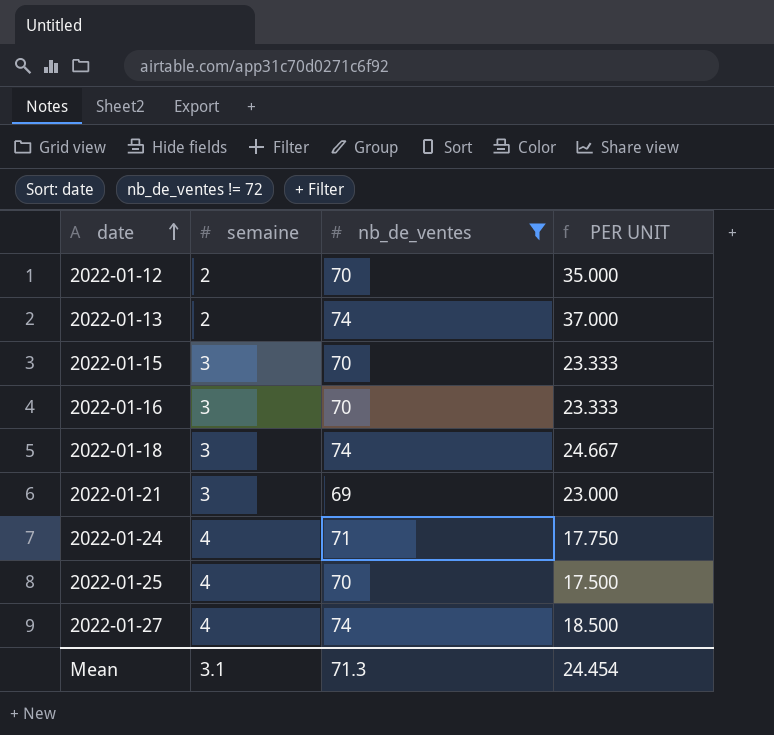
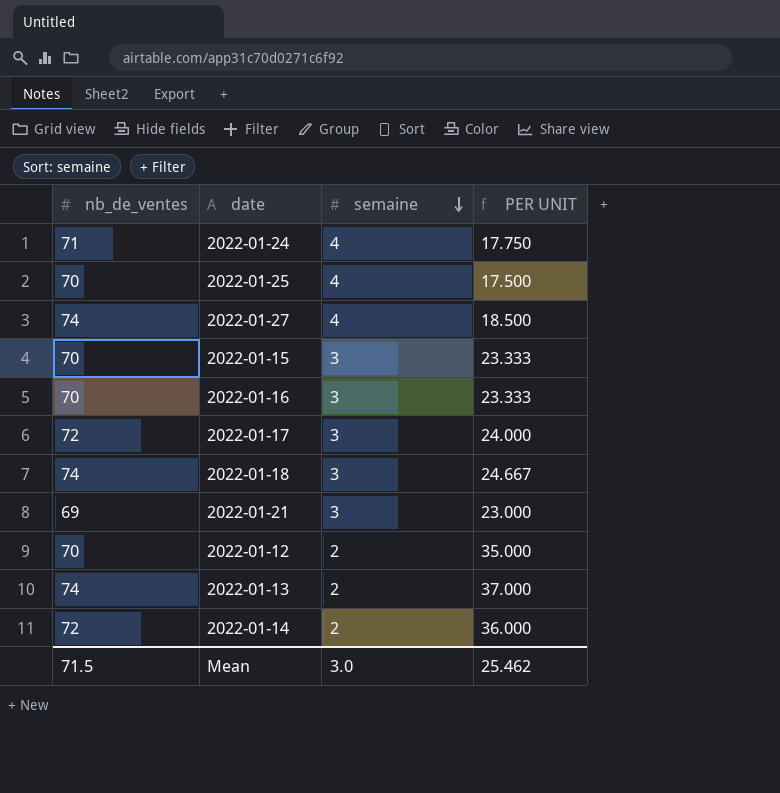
filter: nb_de_ventes != 72 -> none
row order: date ascending -> semaine descending
column nb_de_ventes | position: 3 -> 1
Mean | nb_de_ventes: 71.3 -> 71.5
Mean | semaine: 3.1 -> 3.0
Mean | PER UNIT: 24.454 -> 25.462

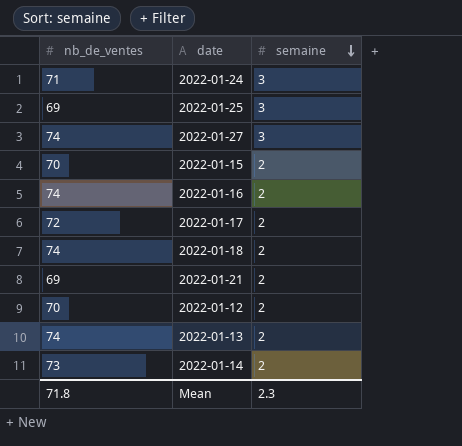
column PER UNIT | formula: [nb_de_ventes] / [semaine] -> none
2022-01-24 | semaine: 4 -> 3
2022-01-25 | nb_de_ventes: 70 -> 69
2022-01-25 | semaine: 4 -> 3
2022-01-27 | semaine: 4 -> 3
2022-01-15 | semaine: 3 -> 2
2022-01-16 | nb_de_ventes: 70 -> 74
2022-01-16 | semaine: 3 -> 2
2022-01-17 | semaine: 3 -> 2
2022-01-18 | semaine: 3 -> 2
2022-01-21 | semaine: 3 -> 2
2022-01-14 | nb_de_ventes: 72 -> 73
Mean | nb_de_ventes: 71.5 -> 71.8
Mean | semaine: 3.0 -> 2.3

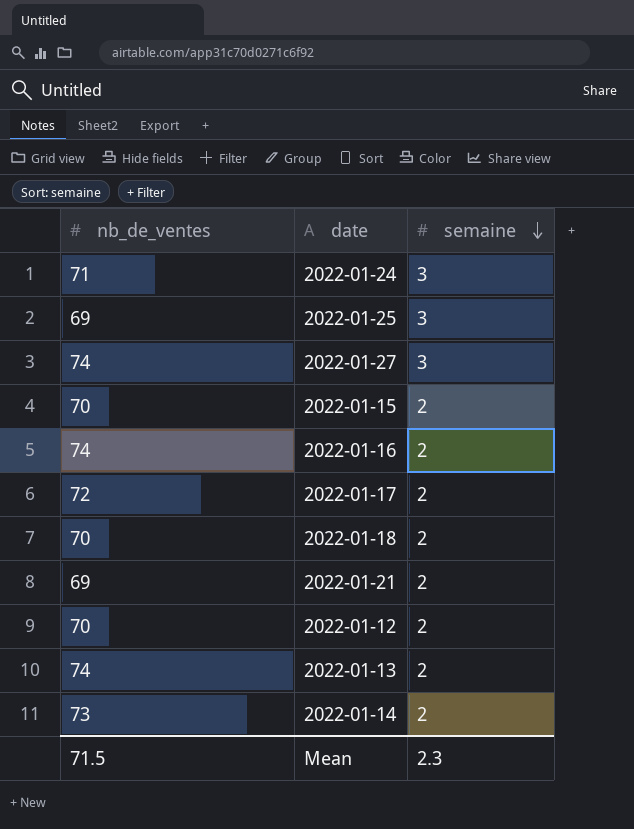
2022-01-18 | nb_de_ventes: 74 -> 70
Mean | nb_de_ventes: 71.8 -> 71.5

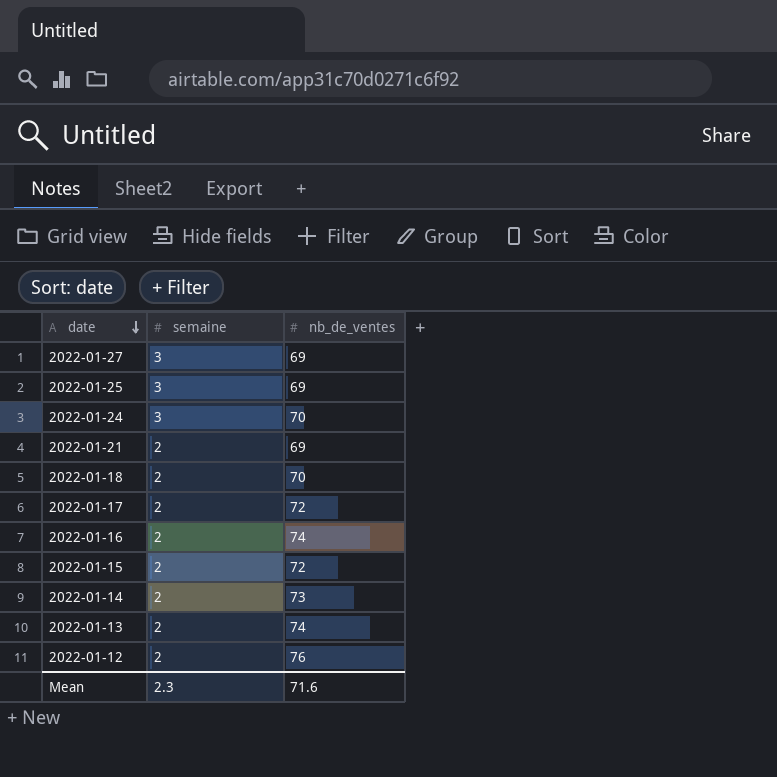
row order: semaine descending -> date descending
column nb_de_ventes | position: 1 -> 3
2022-01-27 | nb_de_ventes: 74 -> 69
2022-01-24 | nb_de_ventes: 71 -> 70
2022-01-15 | nb_de_ventes: 70 -> 72
2022-01-12 | nb_de_ventes: 70 -> 76
Mean | nb_de_ventes: 71.5 -> 71.6

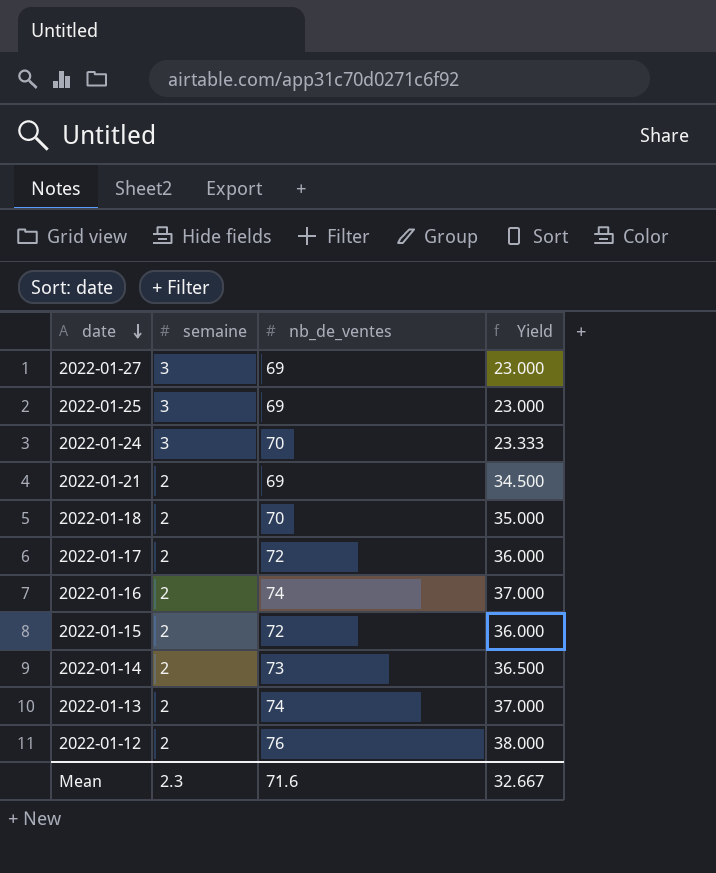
column Yield | formula: none -> [nb_de_ventes] / [semaine]

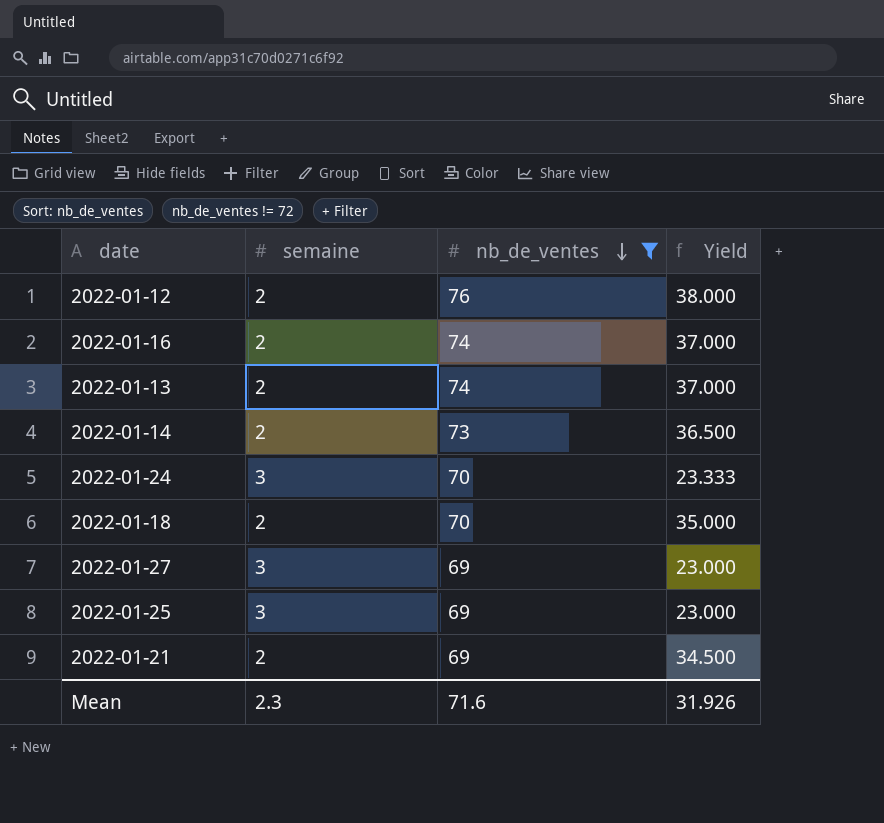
filter: none -> nb_de_ventes != 72
row order: date descending -> nb_de_ventes descending
Mean | Yield: 32.667 -> 31.926

